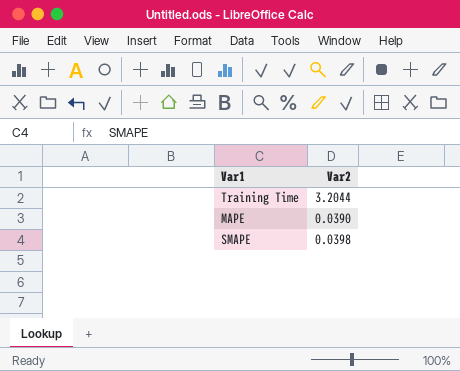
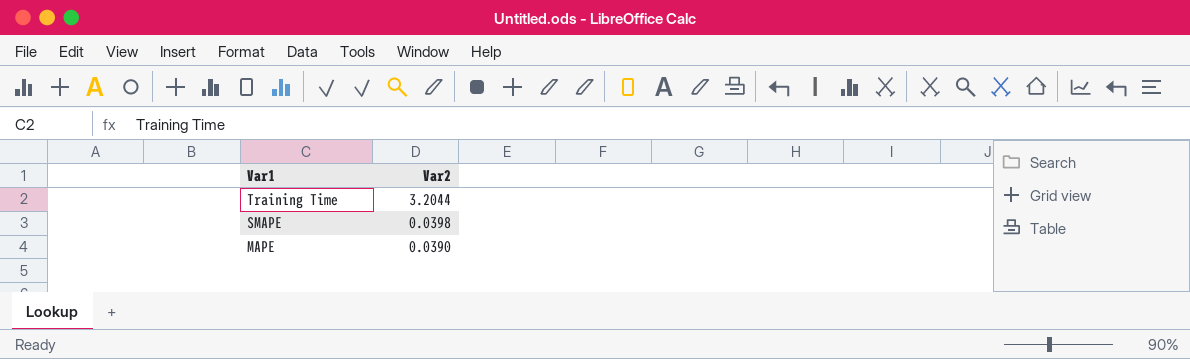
row order: none -> Var1 descending

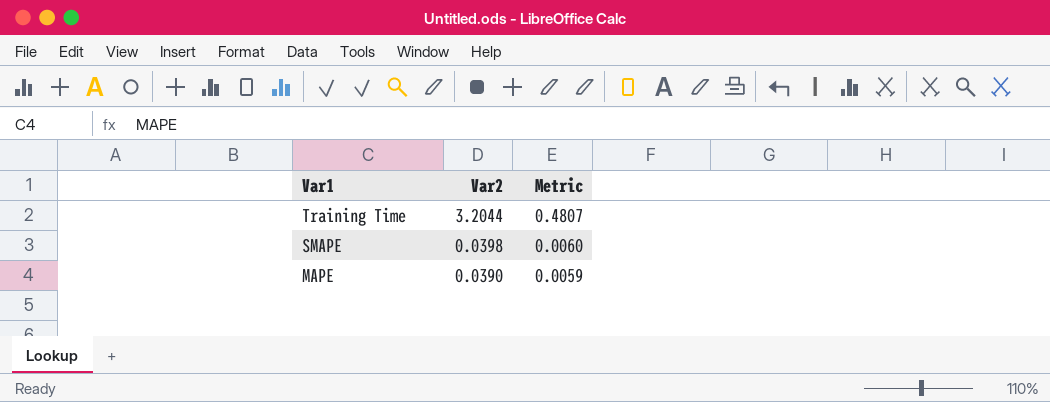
column Metric | formula: none -> [Var2] * 0.15

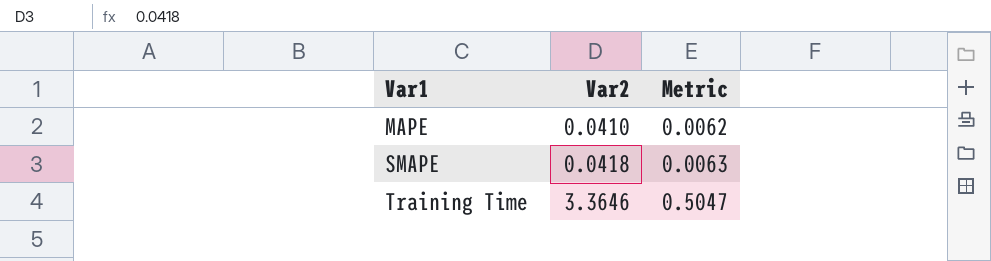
row order: Var1 descending -> Var1 ascending
MAPE | Var2: 0.0390 -> 0.0410
MAPE | Metric: 0.0059 -> 0.0062
SMAPE | Var2: 0.0398 -> 0.0418
SMAPE | Metric: 0.0060 -> 0.0063
Training Time | Var2: 3.2044 -> 3.3646
Training Time | Metric: 0.4807 -> 0.5047

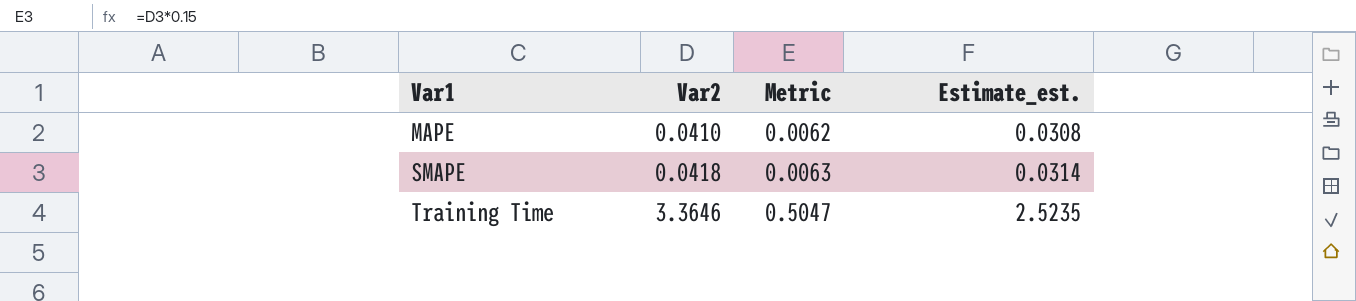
column Estimate_est. | formula: none -> [Var2] * 0.75

